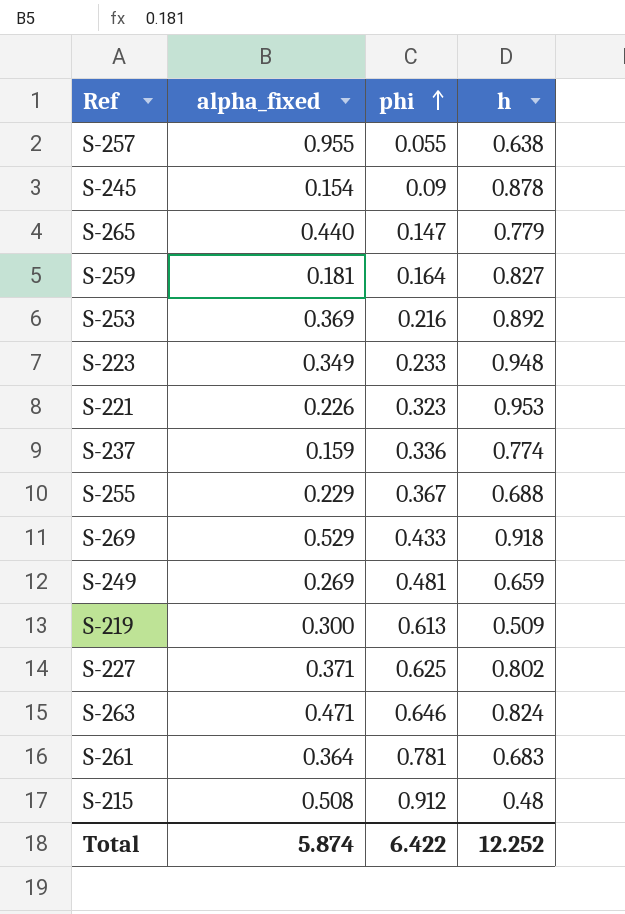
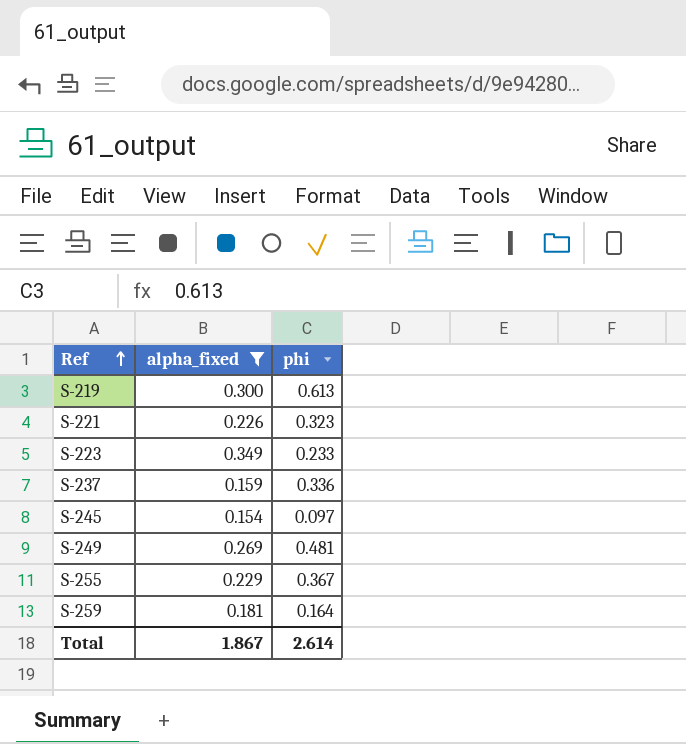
filter: none -> alpha_fixed <= 0.349
row order: phi ascending -> Ref ascending
column h | position: 4 -> none
S-245 | phi: 0.09 -> 0.097
Total | alpha_fixed: 5.874 -> 1.867
Total | phi: 6.422 -> 2.614

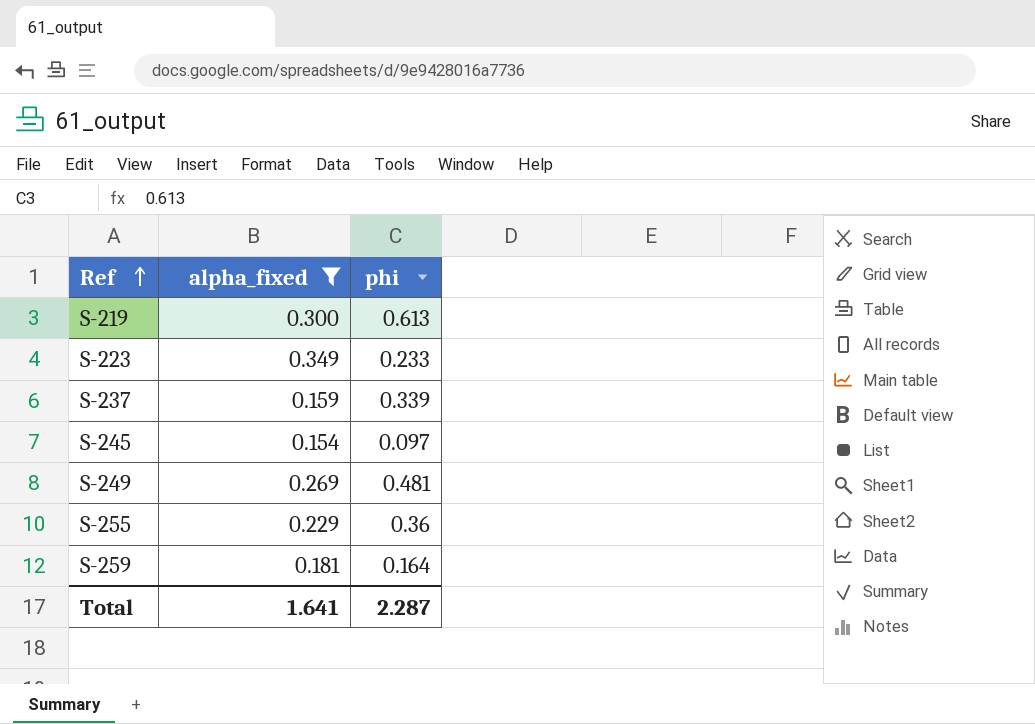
row S-221: 0.226 | 0.323 -> none
S-237 | phi: 0.336 -> 0.339
S-255 | phi: 0.367 -> 0.36
Total | alpha_fixed: 1.867 -> 1.641
Total | phi: 2.614 -> 2.287

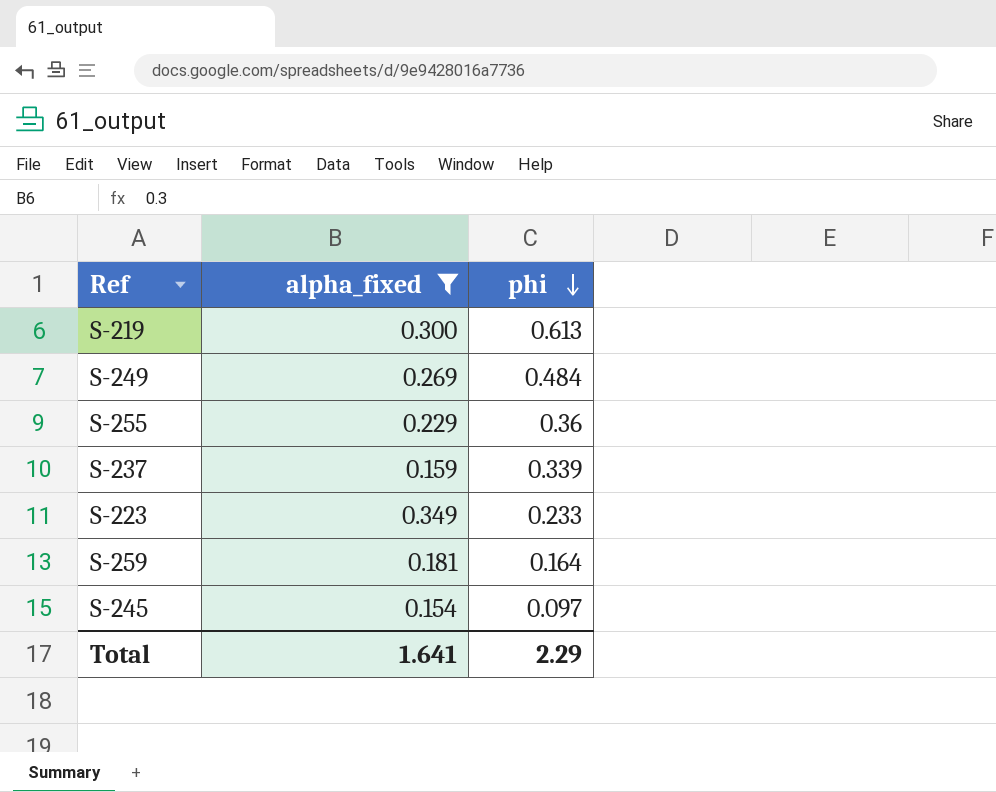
row order: Ref ascending -> phi descending
S-249 | phi: 0.481 -> 0.484
Total | phi: 2.287 -> 2.29

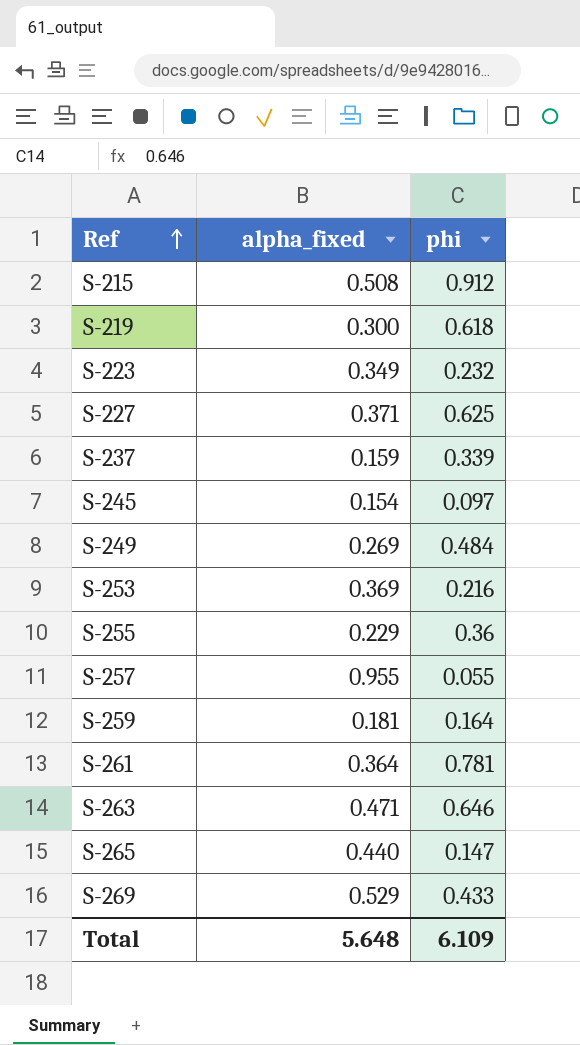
filter: alpha_fixed <= 0.349 -> none
row order: phi descending -> Ref ascending
S-219 | phi: 0.613 -> 0.618
S-223 | phi: 0.233 -> 0.232
Total | alpha_fixed: 1.641 -> 5.648
Total | phi: 2.29 -> 6.109

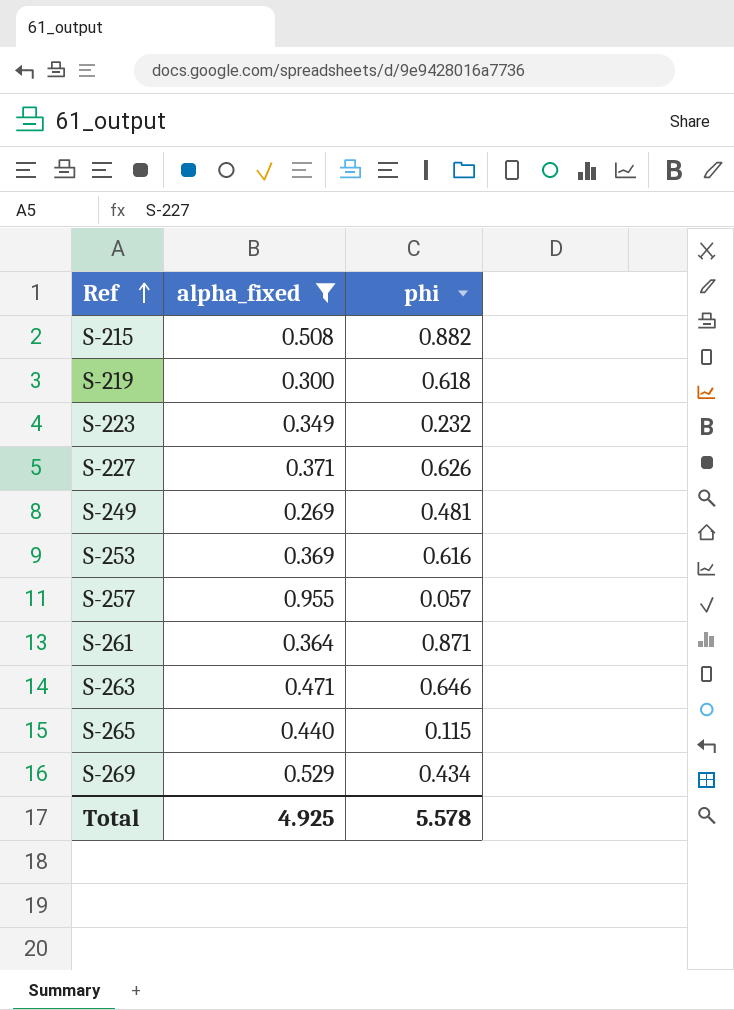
filter: none -> alpha_fixed >= 0.269
S-215 | phi: 0.912 -> 0.882
S-227 | phi: 0.625 -> 0.626
S-249 | phi: 0.484 -> 0.481
S-253 | phi: 0.216 -> 0.616
S-257 | phi: 0.055 -> 0.057
S-261 | phi: 0.781 -> 0.871
S-265 | phi: 0.147 -> 0.115
S-269 | phi: 0.433 -> 0.434
Total | alpha_fixed: 5.648 -> 4.925
Total | phi: 6.109 -> 5.578

